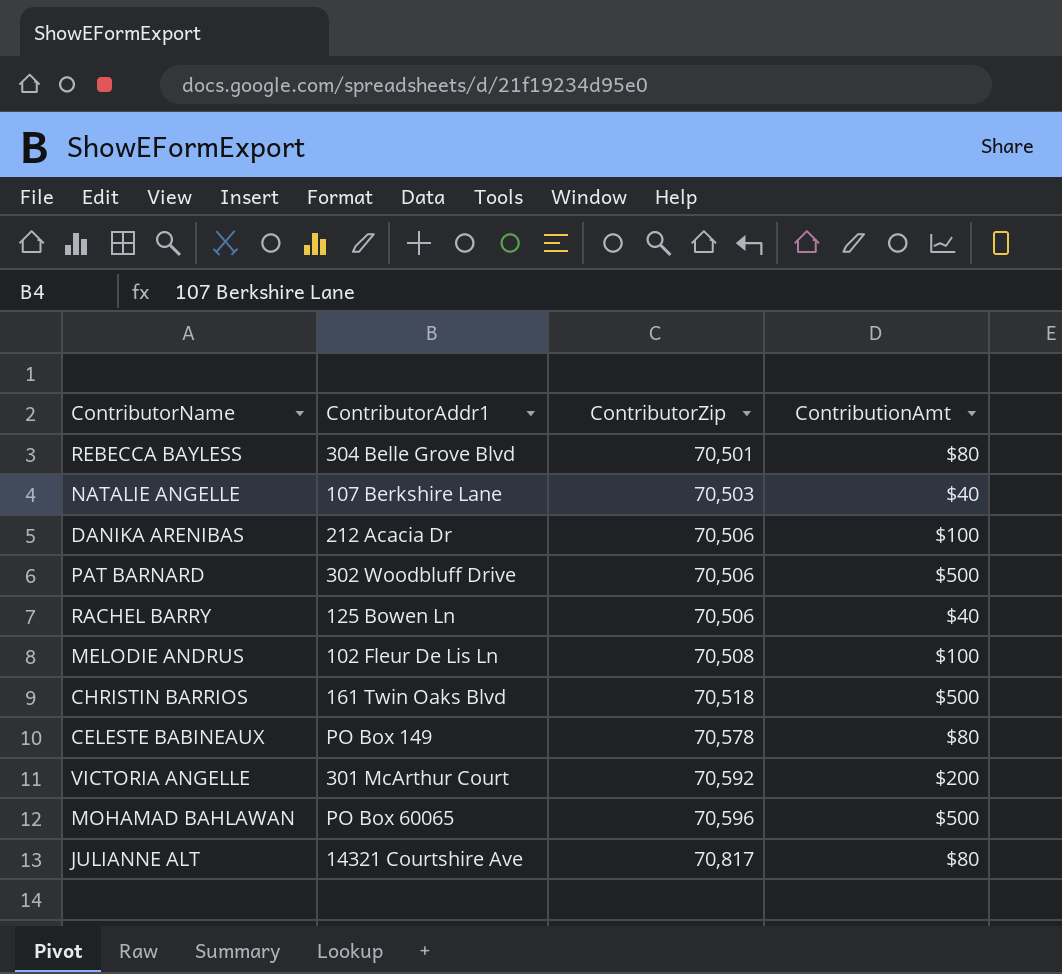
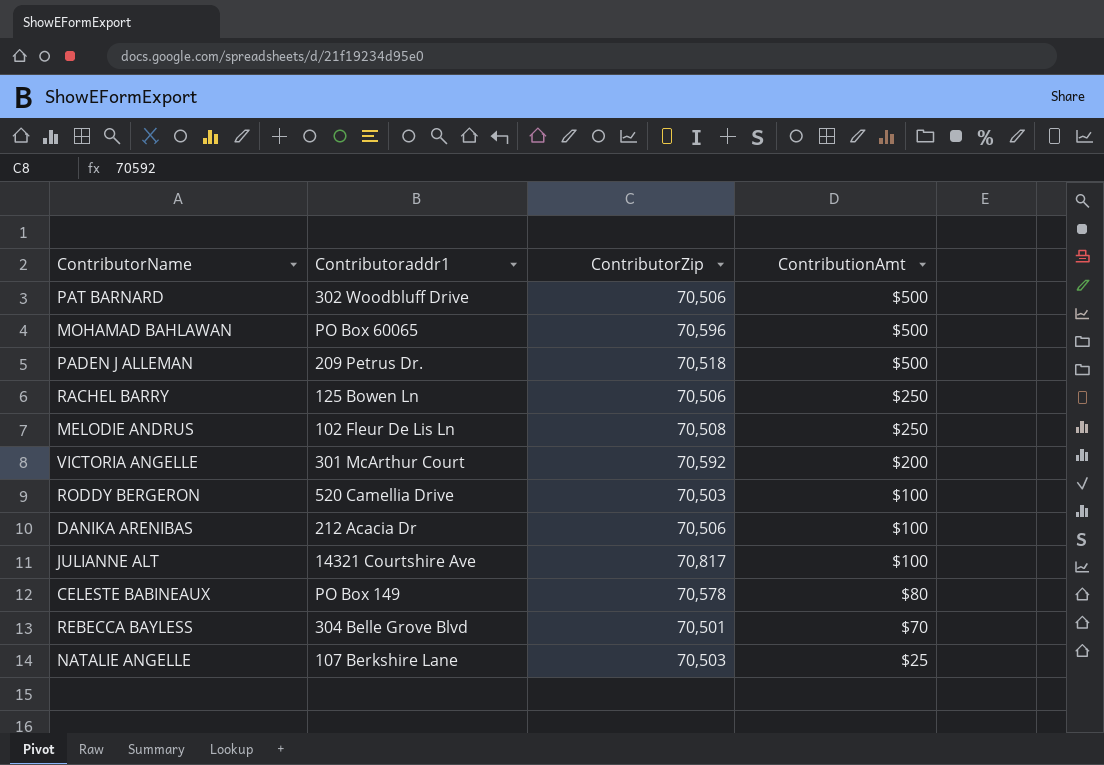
row order: ContributorZip ascending -> ContributionAmt descending
column name: ContributorAddr1 -> Contributoraddr1
row CHRISTIN BARRIOS: 161 Twin Oaks Blvd | 70,518 | $500 -> none
row PADEN J ALLEMAN: none -> 209 Petrus Dr. | 70,518 | $500
RACHEL BARRY | ContributionAmt: $40 -> $250
MELODIE ANDRUS | ContributionAmt: $100 -> $250
row RODDY BERGERON: none -> 520 Camellia Drive | 70,503 | $100
JULIANNE ALT | ContributionAmt: $80 -> $100
REBECCA BAYLESS | ContributionAmt: $80 -> $70
NATALIE ANGELLE | ContributionAmt: $40 -> $25

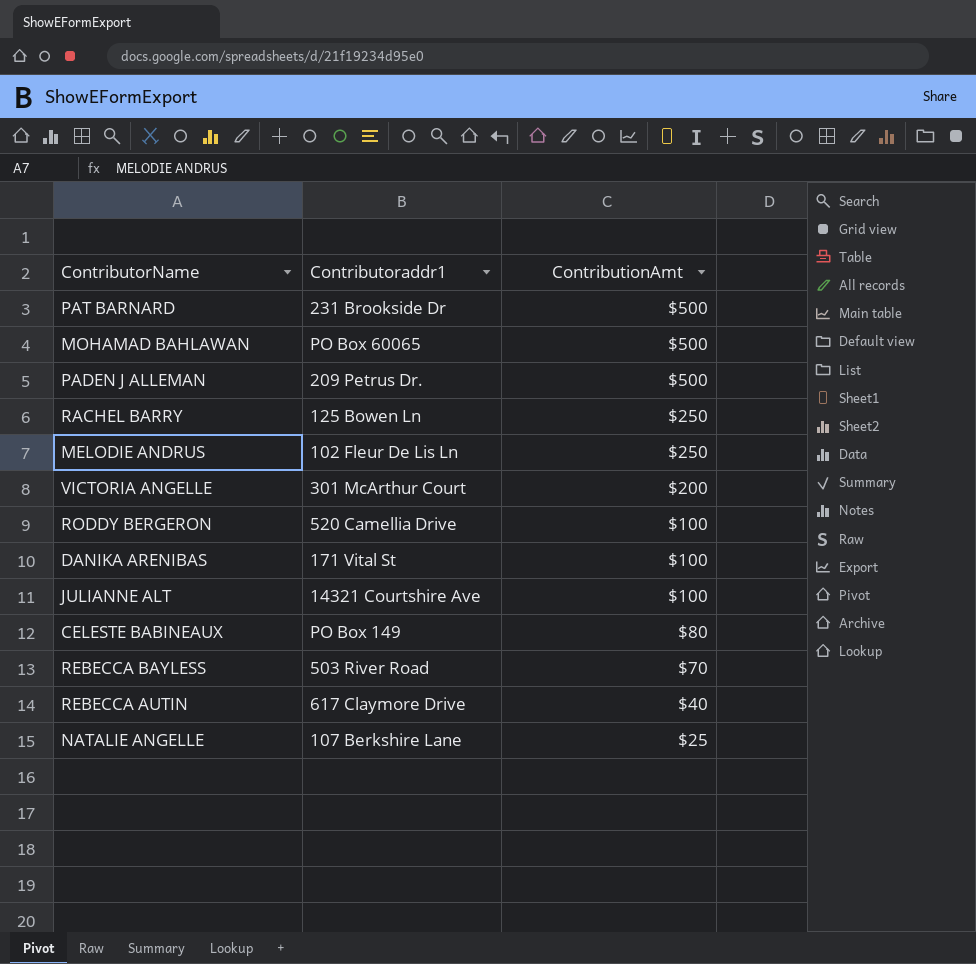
column ContributorZip | position: 3 -> none
PAT BARNARD | Contributoraddr1: 302 Woodbluff Drive -> 231 Brookside Dr
DANIKA ARENIBAS | Contributoraddr1: 212 Acacia Dr -> 171 Vital St
REBECCA BAYLESS | Contributoraddr1: 304 Belle Grove Blvd -> 503 River Road
row REBECCA AUTIN: none -> 617 Claymore Drive | $40

